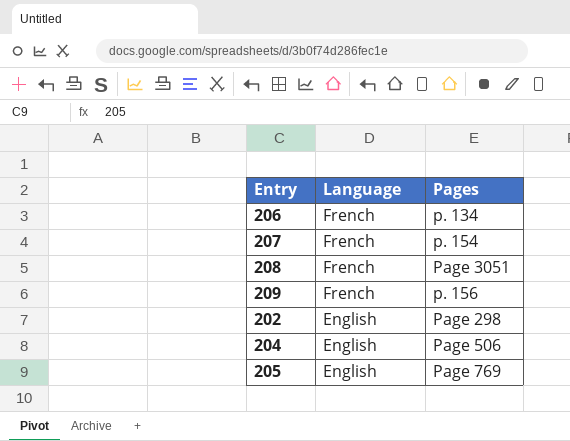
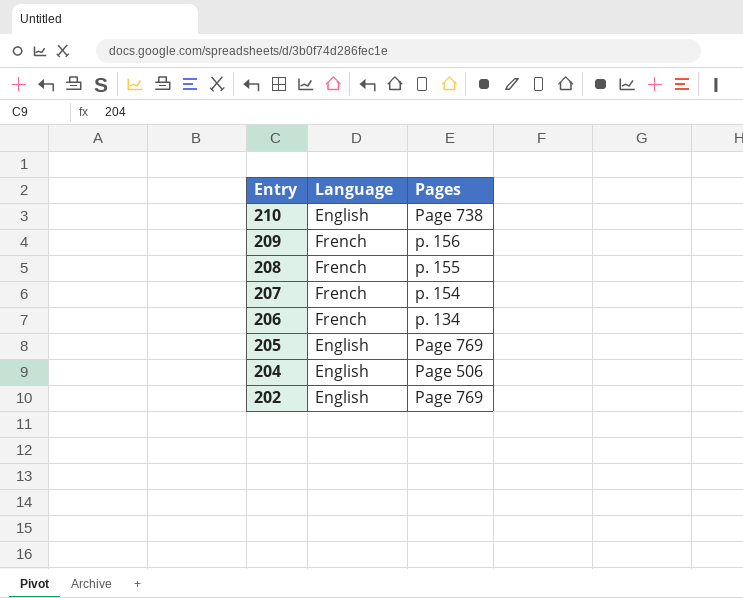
row order: Language descending -> Entry descending
row 210: none -> English | Page 738
208 | Pages: Page 3051 -> p. 155
202 | Pages: Page 298 -> Page 769

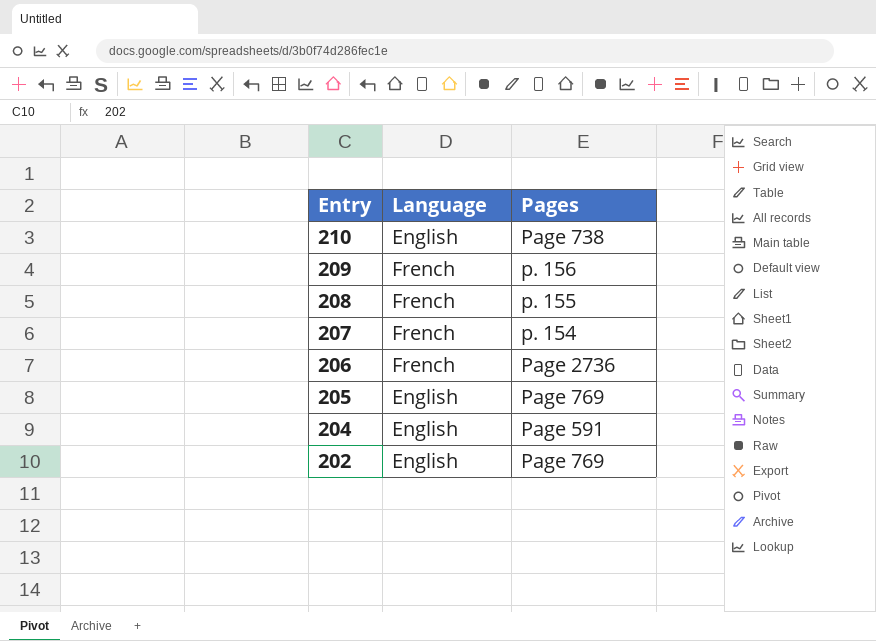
206 | Pages: p. 134 -> Page 2736
204 | Pages: Page 506 -> Page 591

